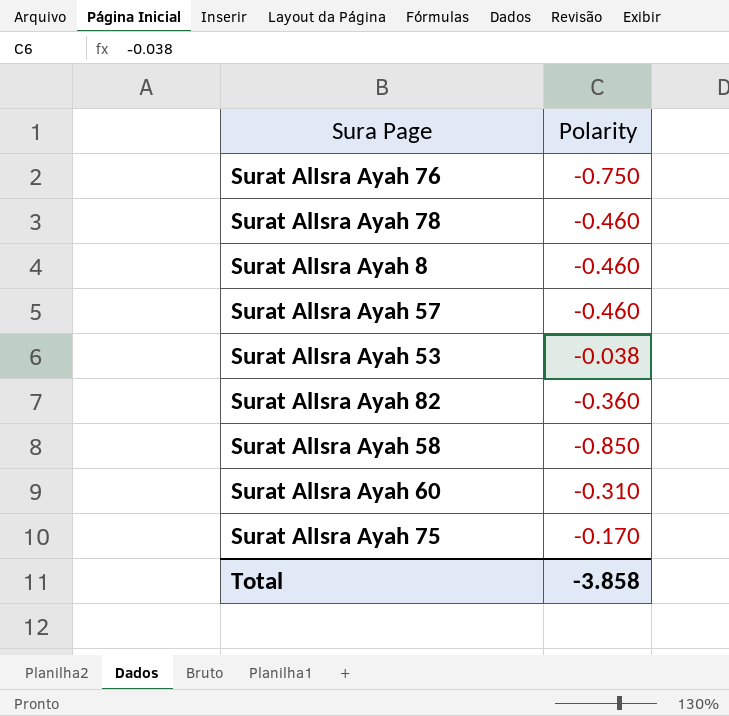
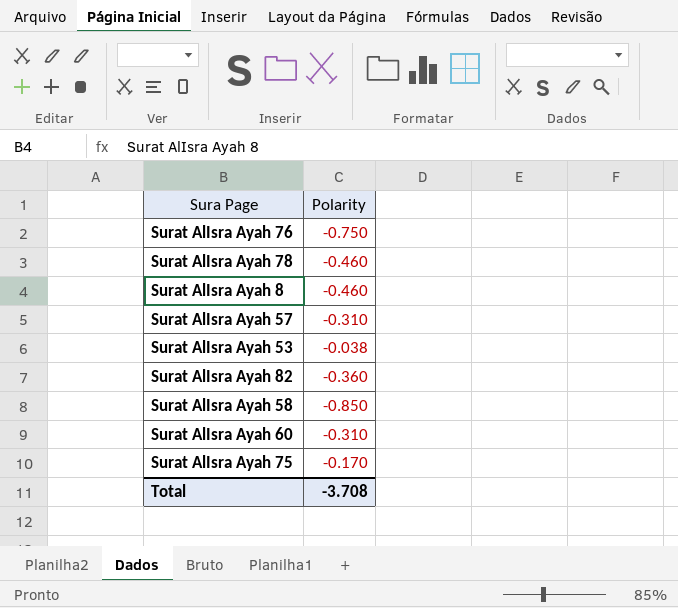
Surat AlIsra Ayah 57 | Polarity: -0.460 -> -0.310
Total | Polarity: -3.858 -> -3.708

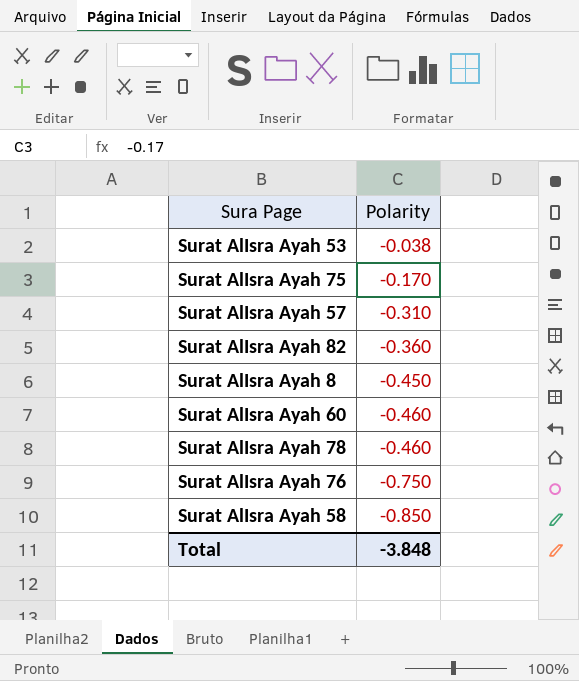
row order: none -> Polarity descending
Surat AlIsra Ayah 8 | Polarity: -0.460 -> -0.450
Surat AlIsra Ayah 60 | Polarity: -0.310 -> -0.460
Total | Polarity: -3.708 -> -3.848

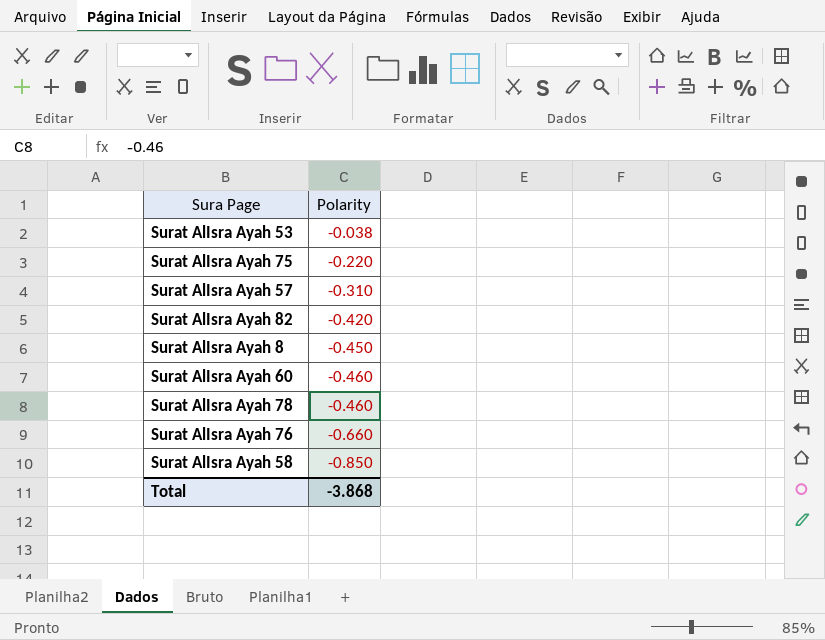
Surat AlIsra Ayah 75 | Polarity: -0.170 -> -0.220
Surat AlIsra Ayah 82 | Polarity: -0.360 -> -0.420
Surat AlIsra Ayah 76 | Polarity: -0.750 -> -0.660
Total | Polarity: -3.848 -> -3.868

